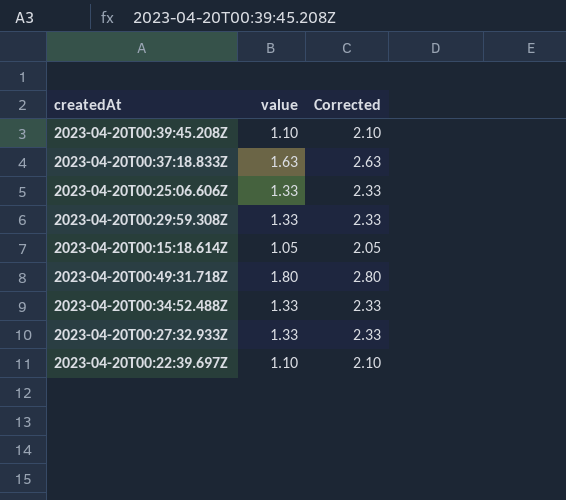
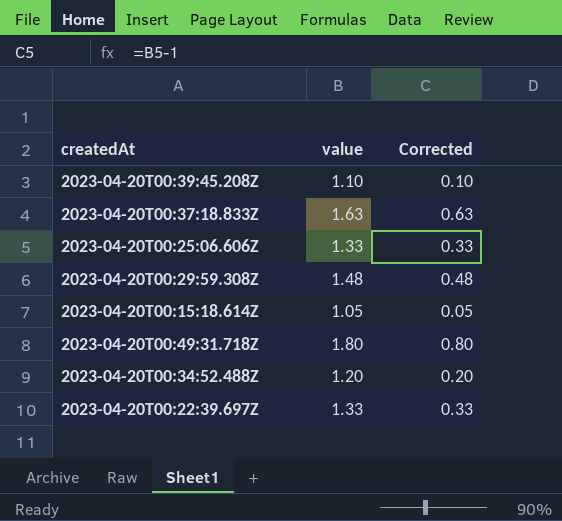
column Corrected | formula: [value] + 1 -> [value] - 1
row 2023-04-20T00:27:32.933Z: 1.33 | 2.33 -> none
2023-04-20T00:29:59.308Z | value: 1.33 -> 1.48
2023-04-20T00:34:52.488Z | value: 1.33 -> 1.20
2023-04-20T00:22:39.697Z | value: 1.10 -> 1.33

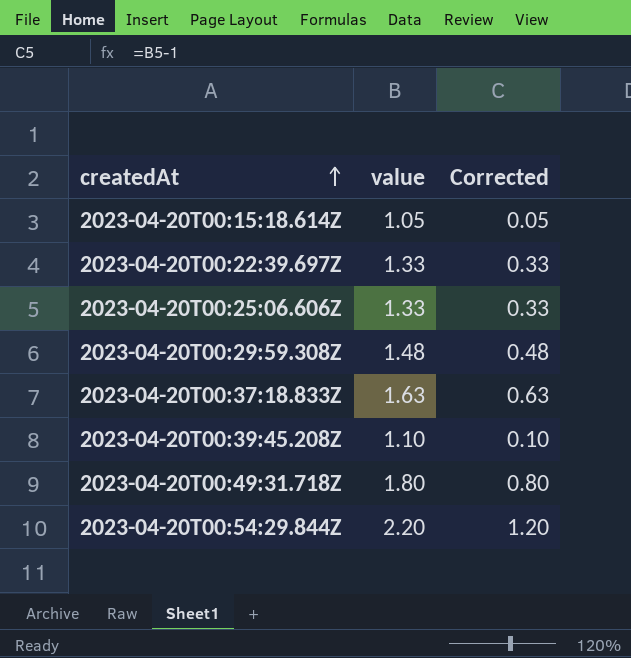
row order: none -> createdAt ascending
row 2023-04-20T00:34:52.488Z: 1.20 | 0.20 -> none
row 2023-04-20T00:54:29.844Z: none -> 2.20 | 1.20

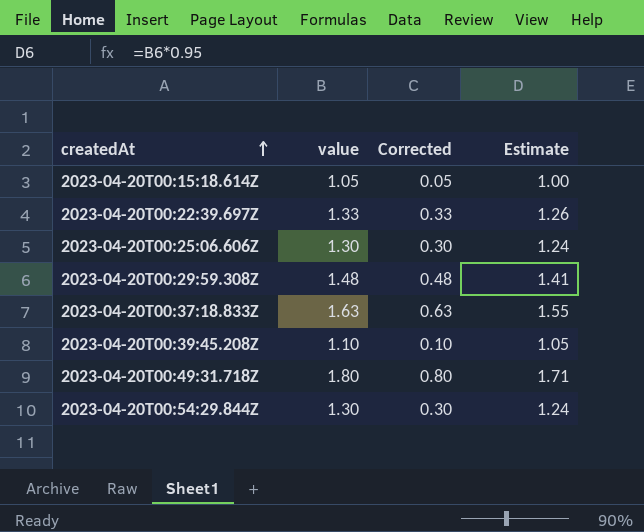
column Estimate | formula: none -> [value] * 0.95
2023-04-20T00:25:06.606Z | value: 1.33 -> 1.30
2023-04-20T00:25:06.606Z | Corrected: 0.33 -> 0.30
2023-04-20T00:54:29.844Z | value: 2.20 -> 1.30
2023-04-20T00:54:29.844Z | Corrected: 1.20 -> 0.30

